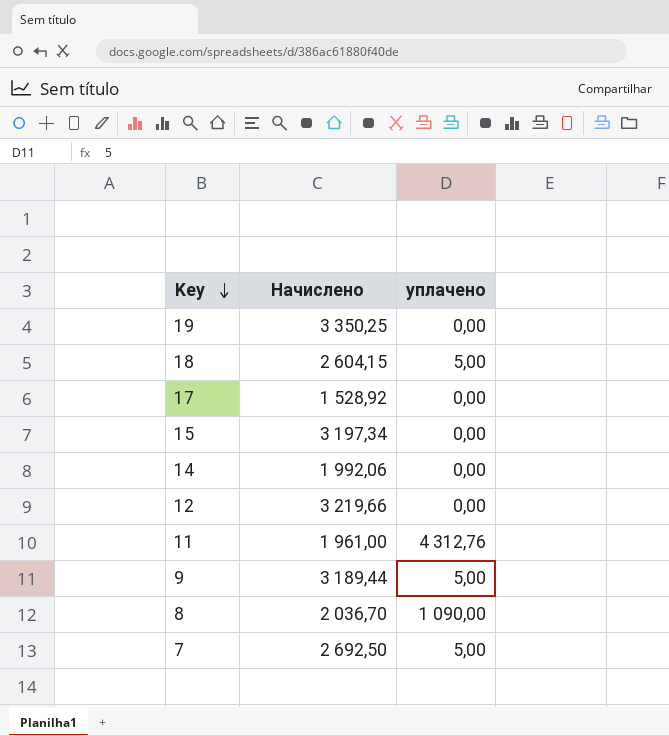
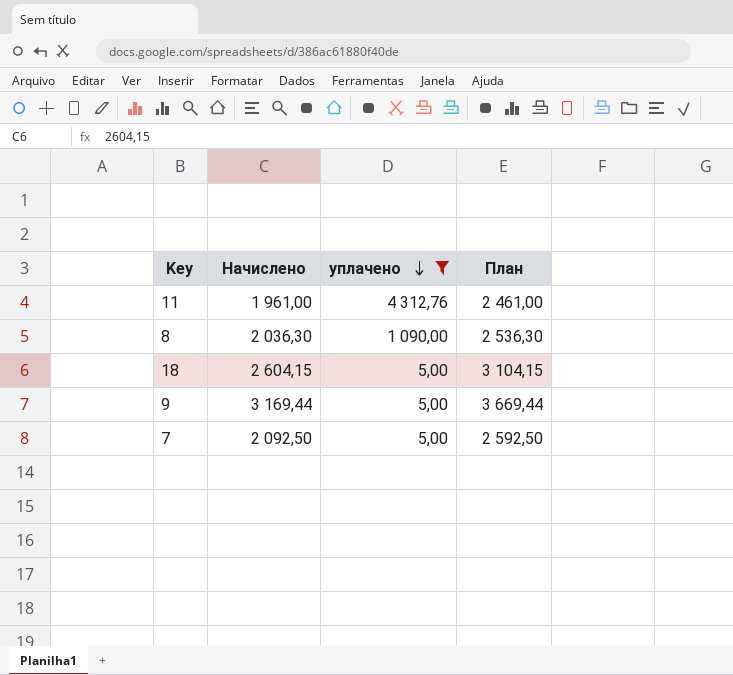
filter: none -> уплачено != 0,00
row order: Key descending -> уплачено descending
column План | formula: none -> [Начислено] + 500
8 | Начислено: 2 036,70 -> 2 036,30
9 | Начислено: 3 189,44 -> 3 169,44
7 | Начислено: 2 692,50 -> 2 092,50

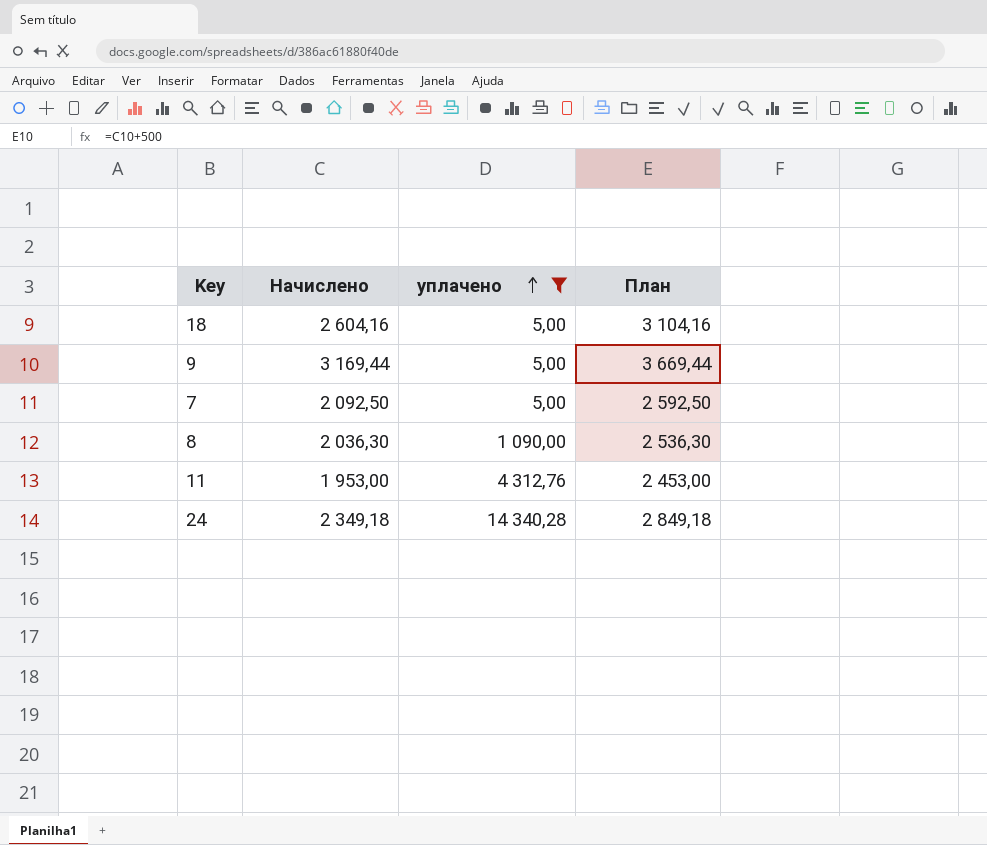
row order: уплачено descending -> уплачено ascending
18 | Начислено: 2 604,15 -> 2 604,16
18 | План: 3 104,15 -> 3 104,16
11 | Начислено: 1 961,00 -> 1 953,00
11 | План: 2 461,00 -> 2 453,00
row 24: none -> 2 349,18 | 14 340,28 | 2 849,18

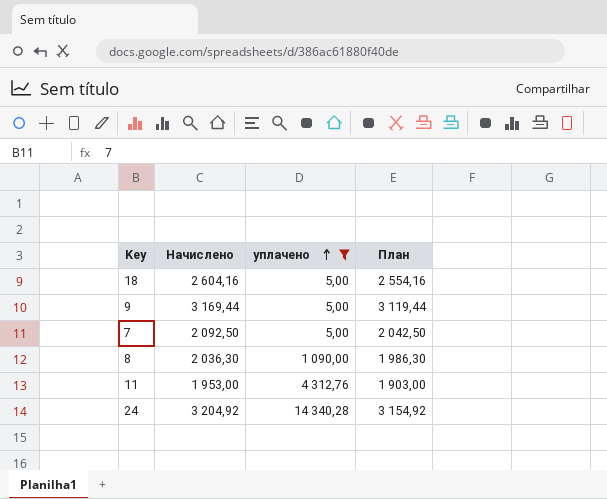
column План | formula: [Начислено] + 500 -> [Начислено] - 50
24 | Начислено: 2 349,18 -> 3 204,92

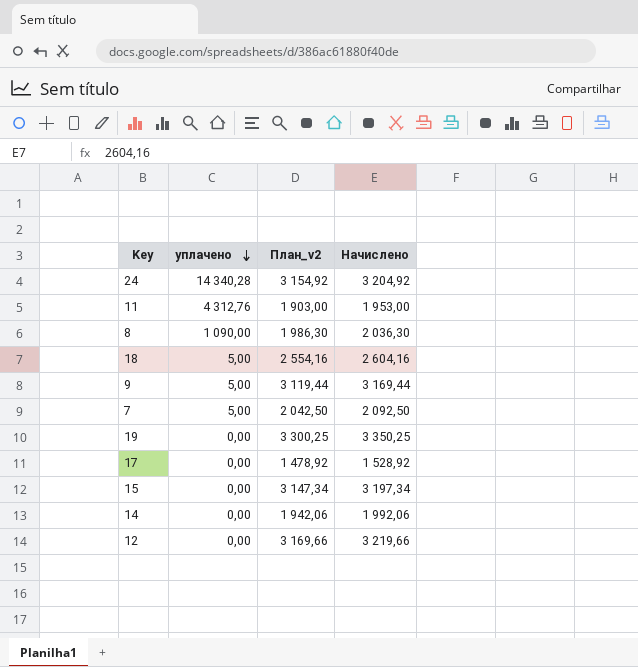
filter: уплачено != 0,00 -> none
row order: уплачено ascending -> уплачено descending
column name: План -> План_v2
column Начислено | position: 2 -> 4

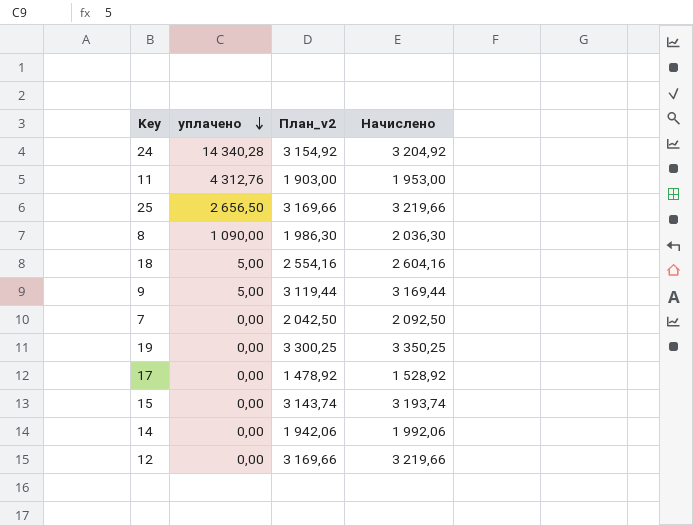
row 25: none -> 2 656,50 | 3 169,66 | 3 219,66
7 | уплачено: 5,00 -> 0,00
15 | План_v2: 3 147,34 -> 3 143,74
15 | Начислено: 3 197,34 -> 3 193,74

